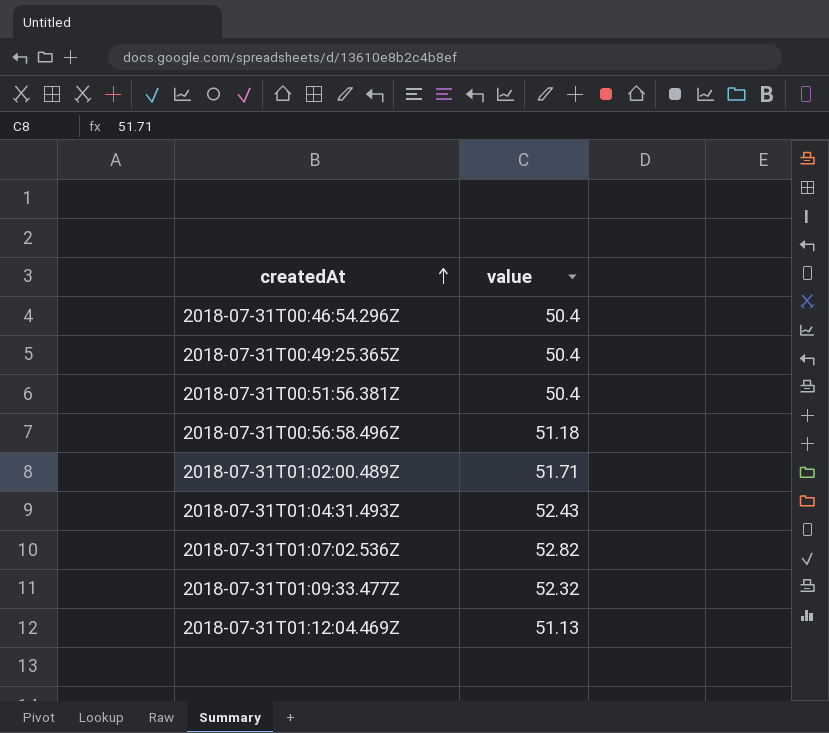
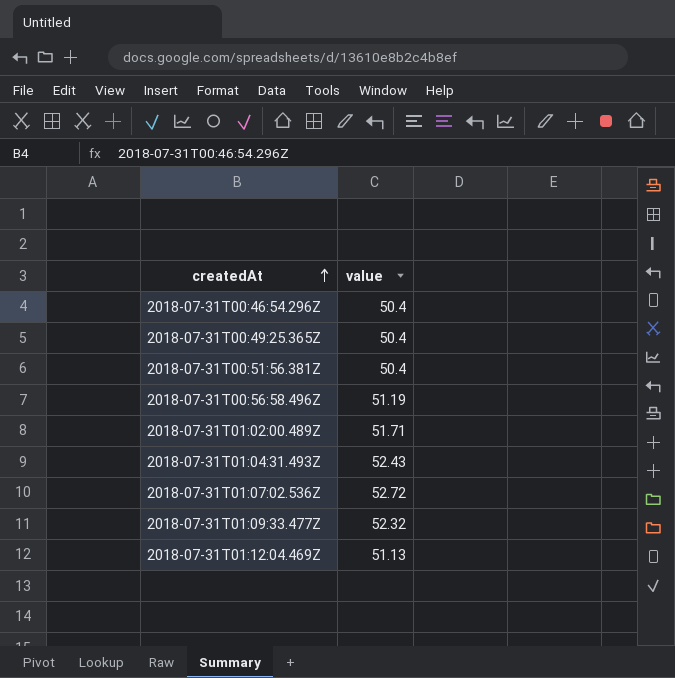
2018-07-31T00:56:58.496Z | value: 51.18 -> 51.19
2018-07-31T01:07:02.536Z | value: 52.82 -> 52.72

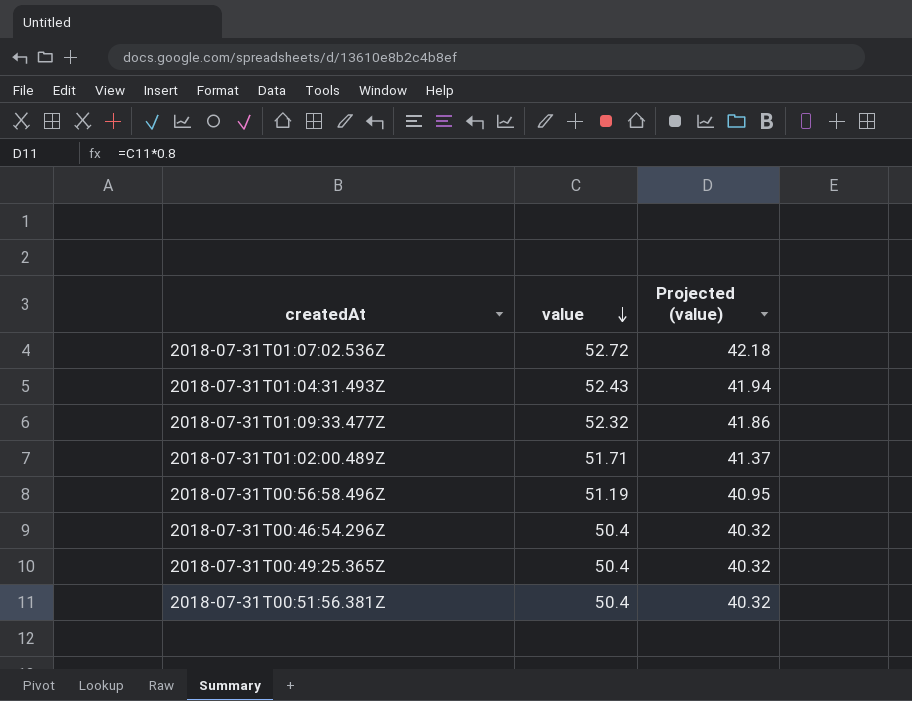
row order: createdAt ascending -> value descending
column Projected (value) | formula: none -> [value] * 0.8
row 2018-07-31T01:12:04.469Z: 51.13 -> none

